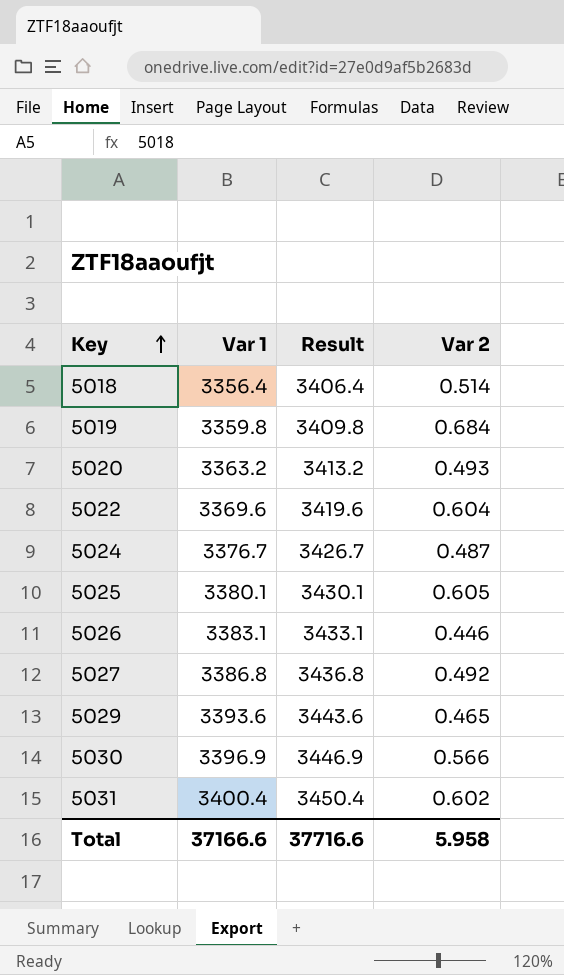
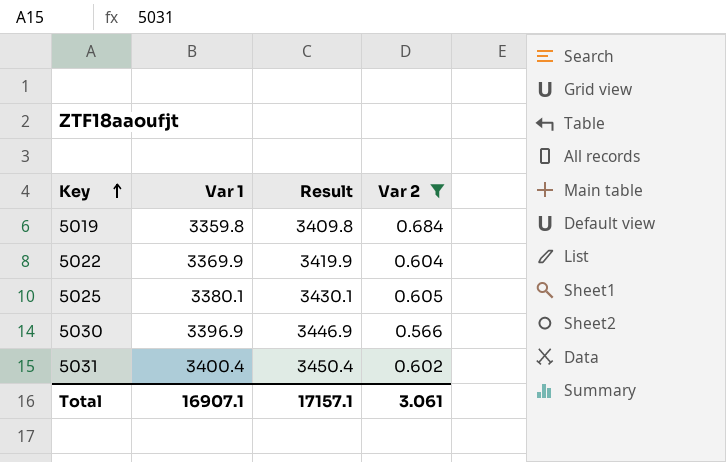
filter: none -> Var 2 >= 0.566
5022 | Var 1: 3369.6 -> 3369.9
5022 | Result: 3419.6 -> 3419.9
Total | Var 1: 37166.6 -> 16907.1
Total | Result: 37716.6 -> 17157.1
Total | Var 2: 5.958 -> 3.061

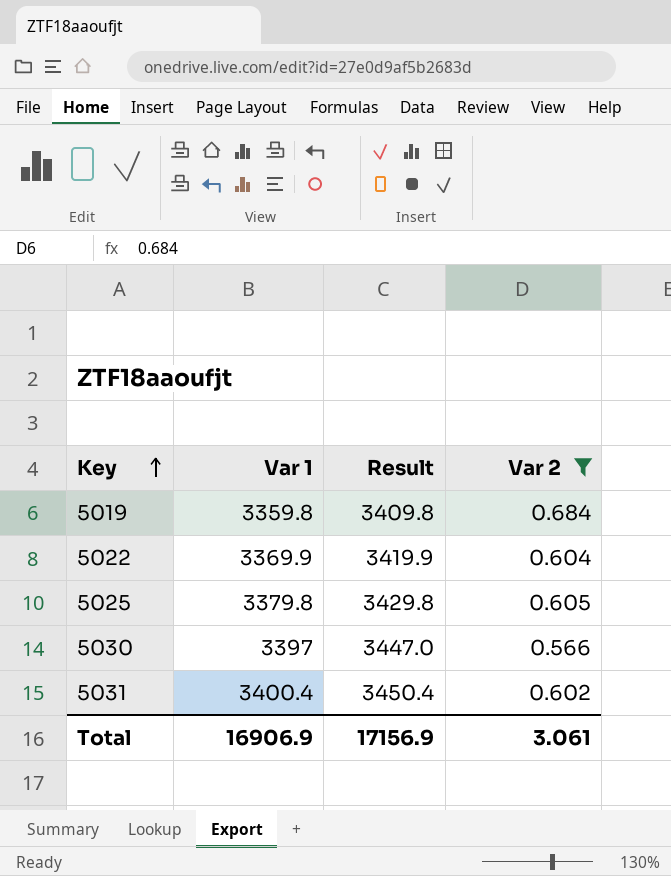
5025 | Var 1: 3380.1 -> 3379.8
5025 | Result: 3430.1 -> 3429.8
5030 | Var 1: 3396.9 -> 3397
5030 | Result: 3446.9 -> 3447.0
Total | Var 1: 16907.1 -> 16906.9
Total | Result: 17157.1 -> 17156.9

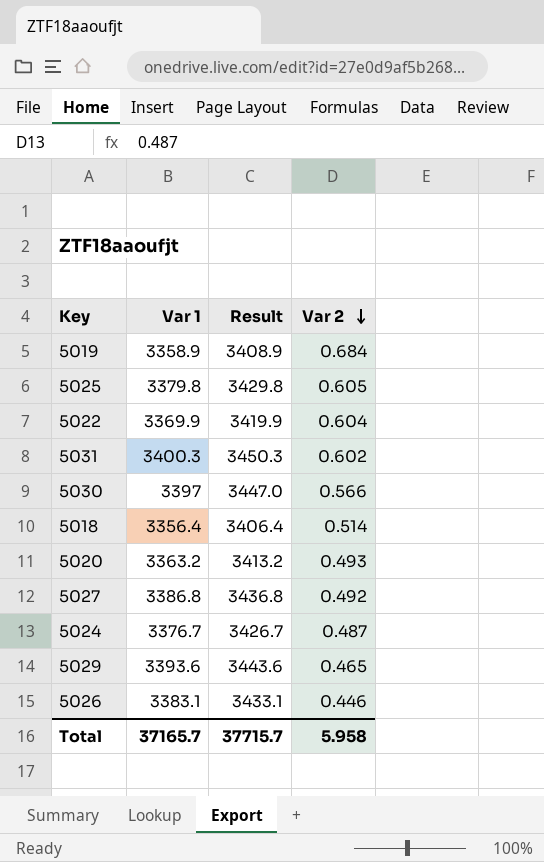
filter: Var 2 >= 0.566 -> none
row order: Key ascending -> Var 2 descending
5019 | Var 1: 3359.8 -> 3358.9
5019 | Result: 3409.8 -> 3408.9
5031 | Var 1: 3400.4 -> 3400.3
5031 | Result: 3450.4 -> 3450.3
Total | Var 1: 16906.9 -> 37165.7
Total | Result: 17156.9 -> 37715.7
Total | Var 2: 3.061 -> 5.958

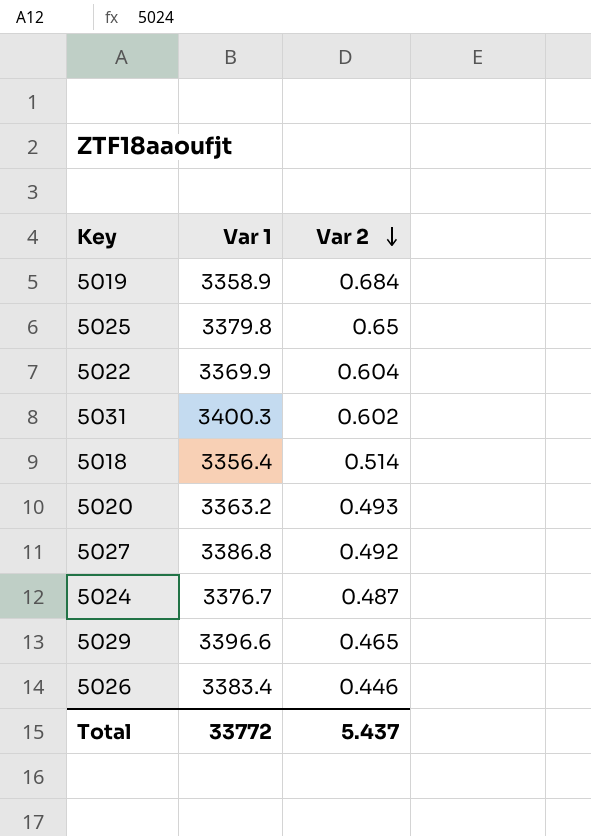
column Result | formula: [Var 1] + 50 -> none
row 5030: 3397 | 3447.0 | 0.566 -> none
5025 | Var 2: 0.605 -> 0.65
5029 | Var 1: 3393.6 -> 3396.6
5026 | Var 1: 3383.1 -> 3383.4
Total | Var 1: 37165.7 -> 33772
Total | Var 2: 5.958 -> 5.437

